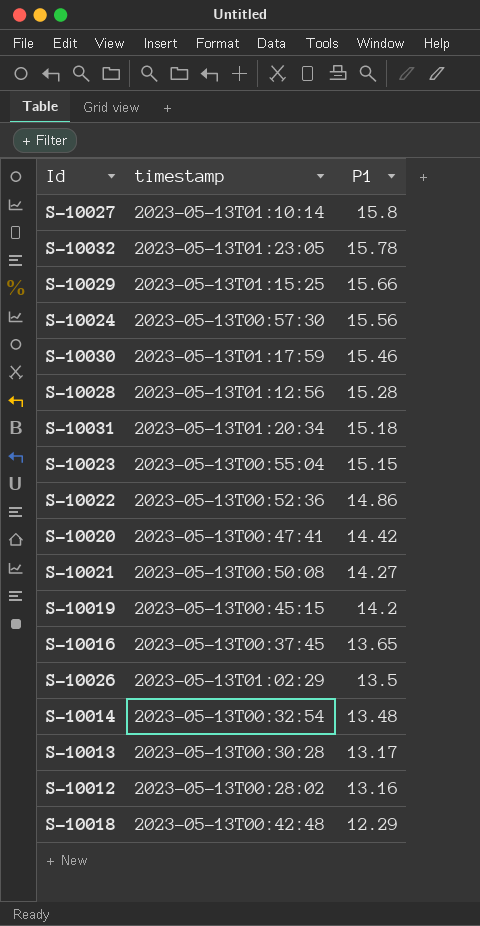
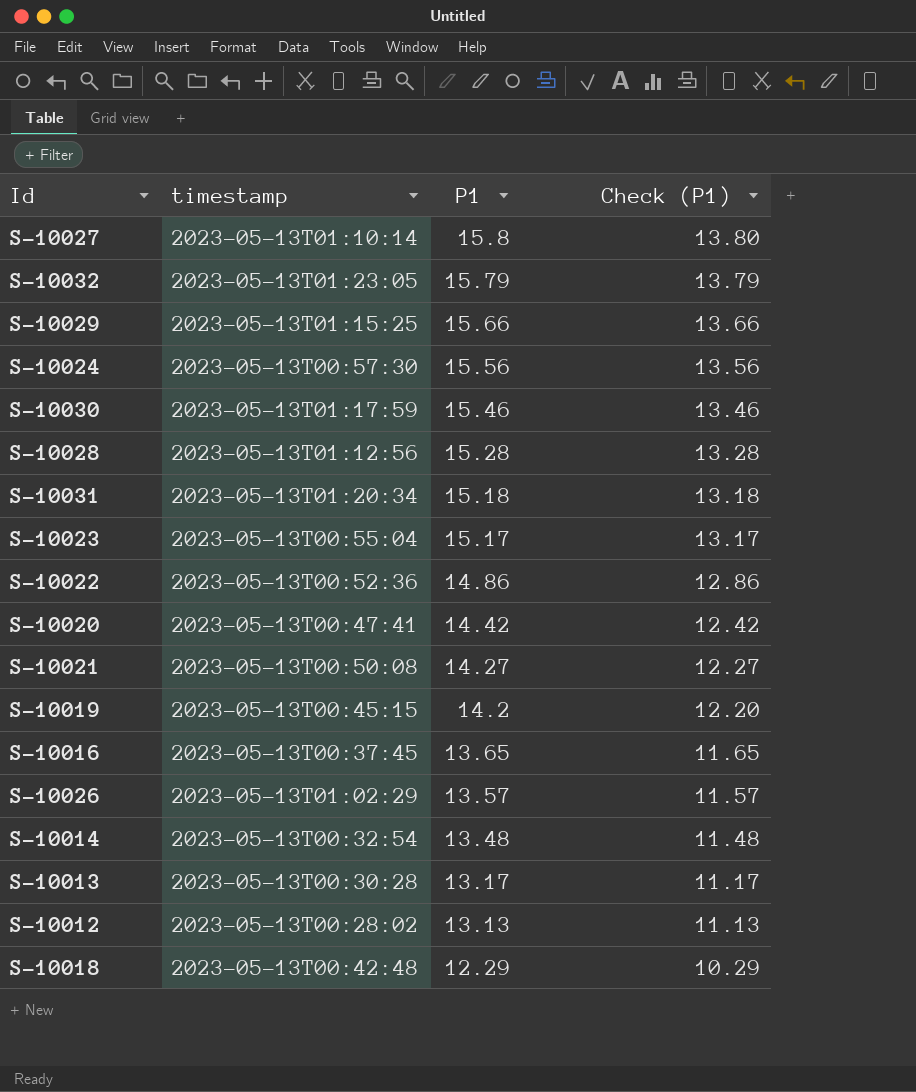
column Check (P1) | formula: none -> [P1] - 2
S-10032 | P1: 15.78 -> 15.79
S-10023 | P1: 15.15 -> 15.17
S-10026 | P1: 13.5 -> 13.57
S-10012 | P1: 13.16 -> 13.13

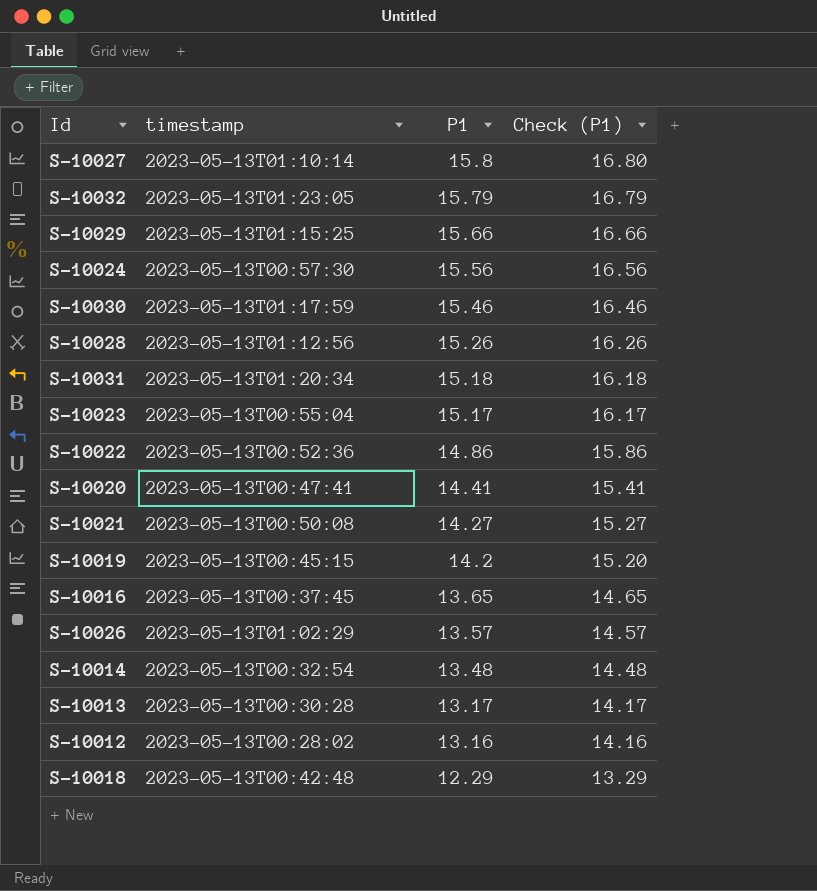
column Check (P1) | formula: [P1] - 2 -> [P1] + 1
S-10028 | P1: 15.28 -> 15.26
S-10020 | P1: 14.42 -> 14.41
S-10012 | P1: 13.13 -> 13.16

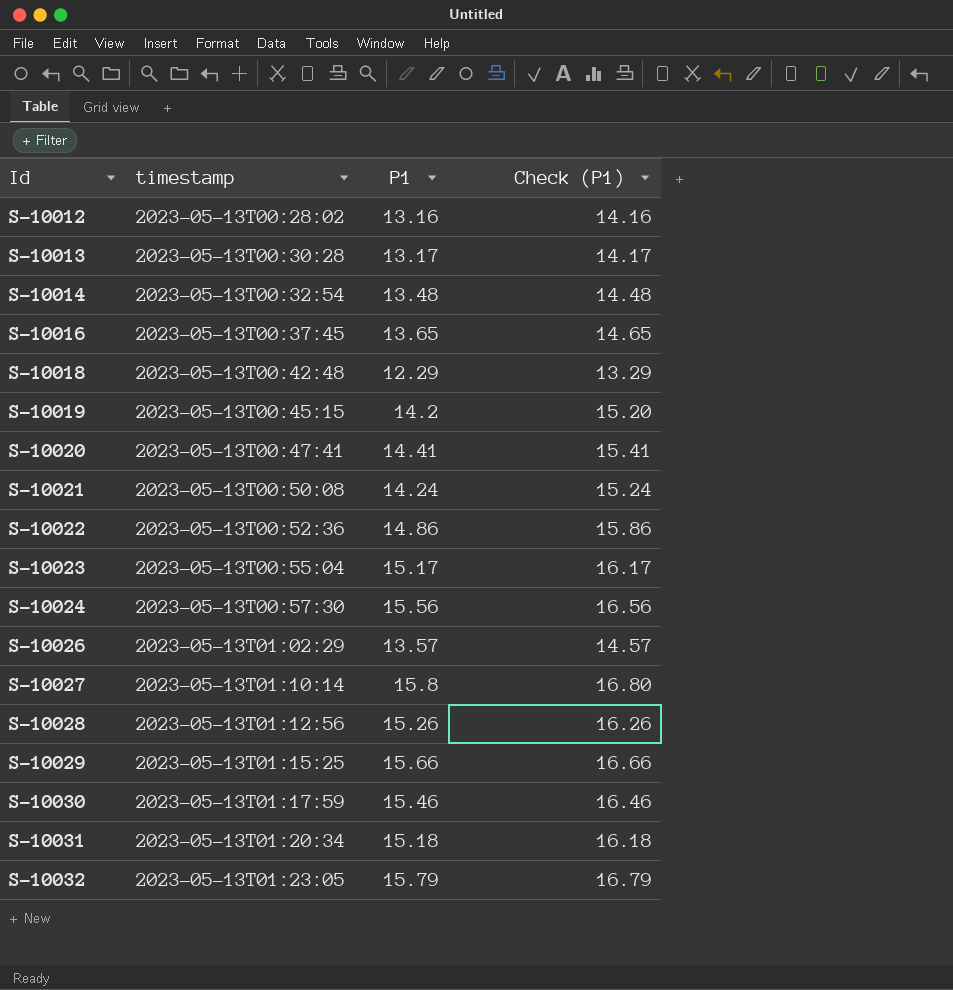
row order: P1 descending -> Id ascending
S-10021 | P1: 14.27 -> 14.24
S-10021 | Check (P1): 15.27 -> 15.24

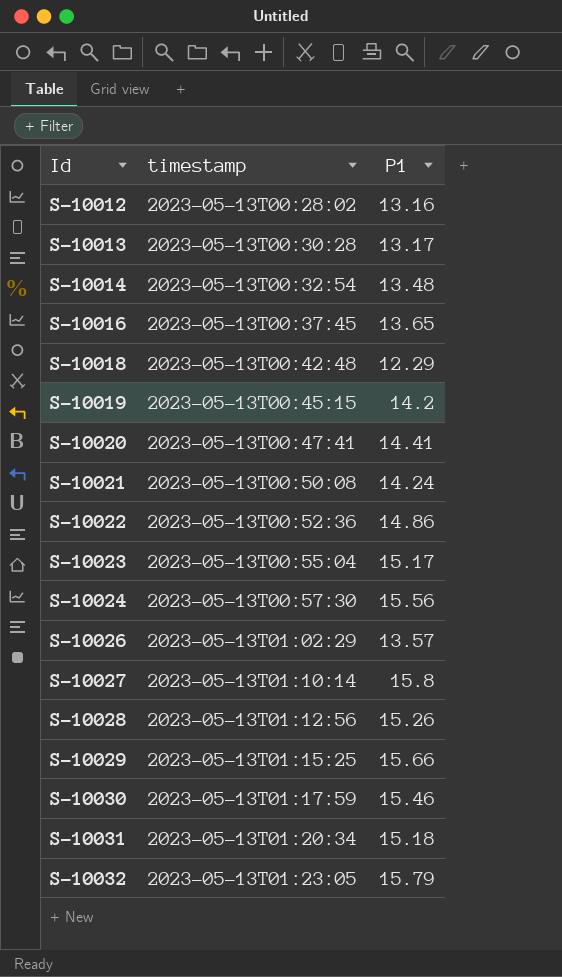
column Check (P1) | formula: [P1] + 1 -> none

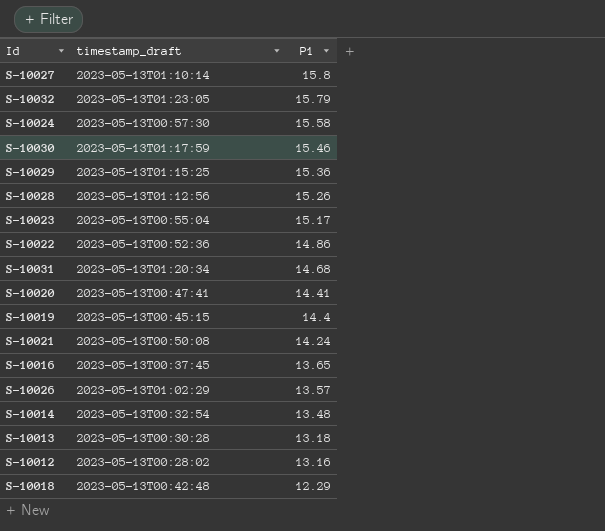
row order: Id ascending -> P1 descending
column name: timestamp -> timestamp_draft
S-10024 | P1: 15.56 -> 15.58
S-10029 | P1: 15.66 -> 15.36
S-10031 | P1: 15.18 -> 14.68
S-10019 | P1: 14.2 -> 14.4
S-10013 | P1: 13.17 -> 13.18

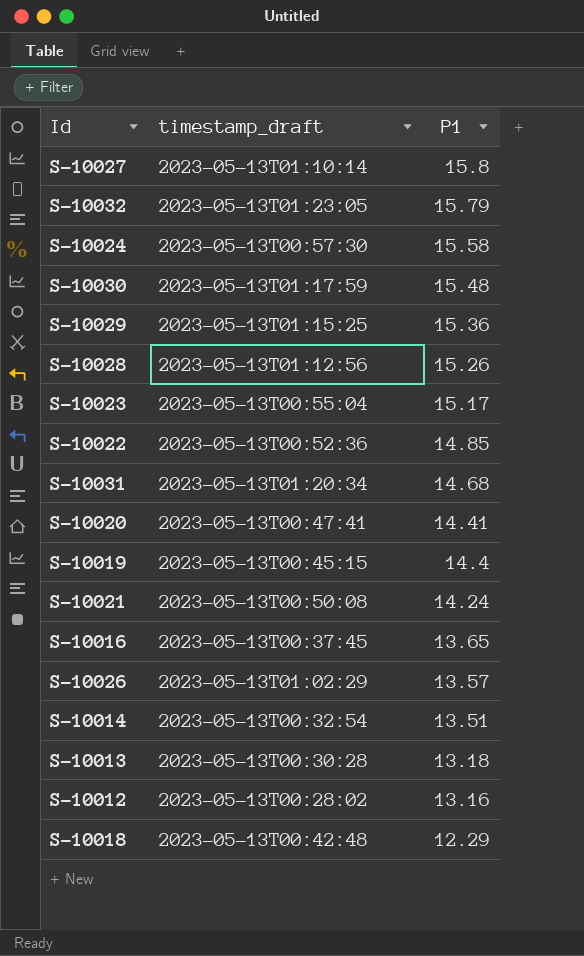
S-10030 | P1: 15.46 -> 15.48
S-10022 | P1: 14.86 -> 14.85
S-10014 | P1: 13.48 -> 13.51

